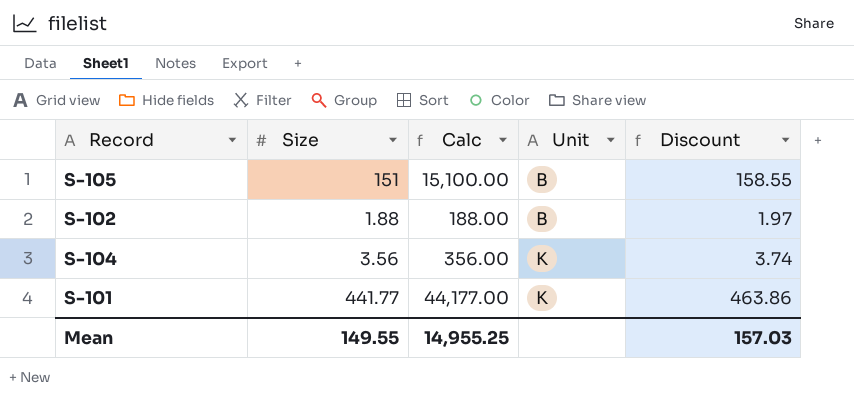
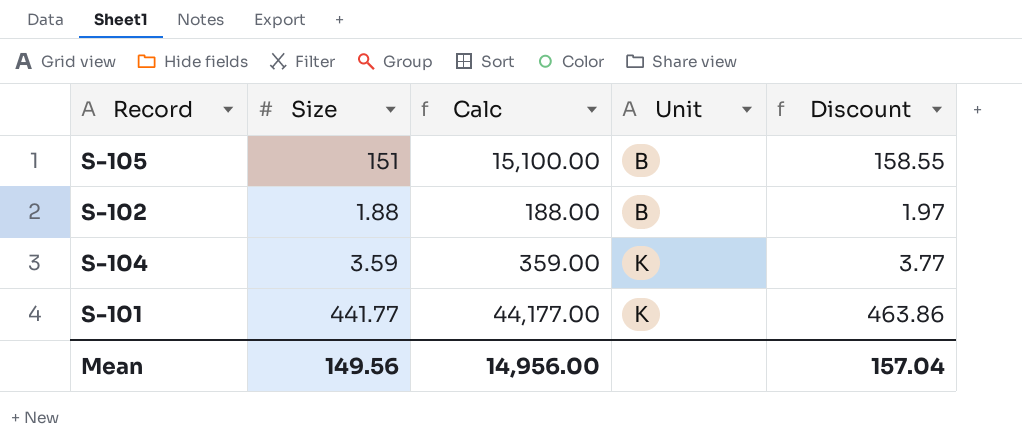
S-104 | Size: 3.56 -> 3.59
S-104 | Calc: 356.00 -> 359.00
S-104 | Discount: 3.74 -> 3.77
Mean | Size: 149.55 -> 149.56
Mean | Calc: 14,955.25 -> 14,956.00
Mean | Discount: 157.03 -> 157.04

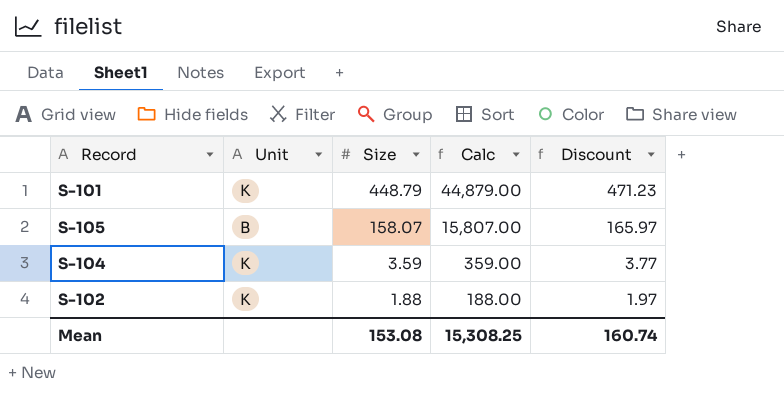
row order: Unit ascending -> Size descending
column Unit | position: 4 -> 2
S-101 | Size: 441.77 -> 448.79
S-101 | Calc: 44,177.00 -> 44,879.00
S-101 | Discount: 463.86 -> 471.23
S-105 | Size: 151 -> 158.07
S-105 | Calc: 15,100.00 -> 15,807.00
S-105 | Discount: 158.55 -> 165.97
S-102 | Unit: B -> K
Mean | Size: 149.56 -> 153.08
Mean | Calc: 14,956.00 -> 15,308.25
Mean | Discount: 157.04 -> 160.74

